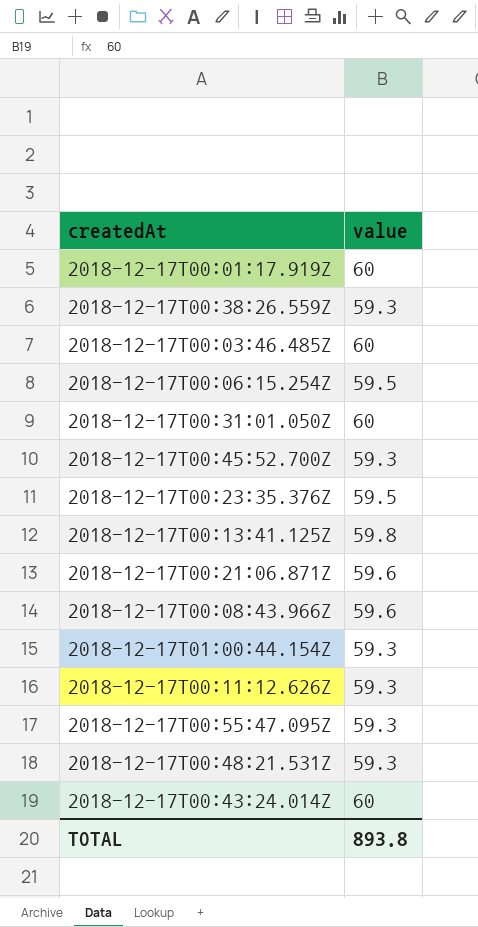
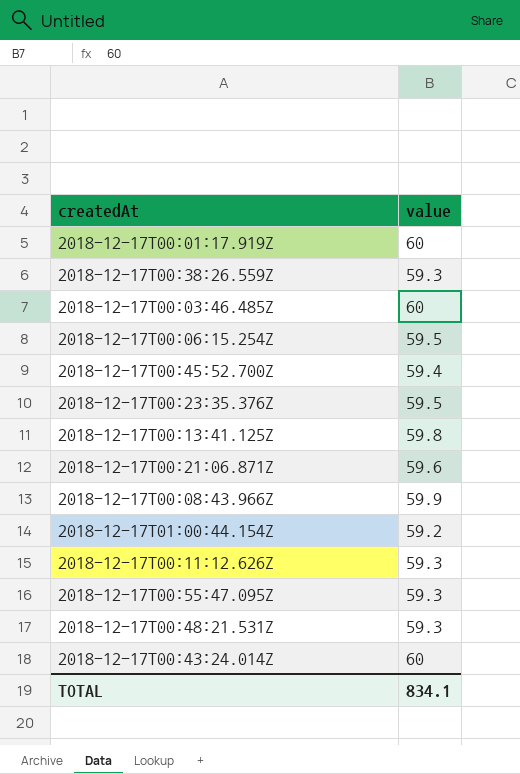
row 2018-12-17T00:31:01.050Z: 60 -> none
2018-12-17T00:45:52.700Z | value: 59.3 -> 59.4
2018-12-17T00:08:43.966Z | value: 59.6 -> 59.9
2018-12-17T01:00:44.154Z | value: 59.3 -> 59.2
TOTAL | value: 893.8 -> 834.1

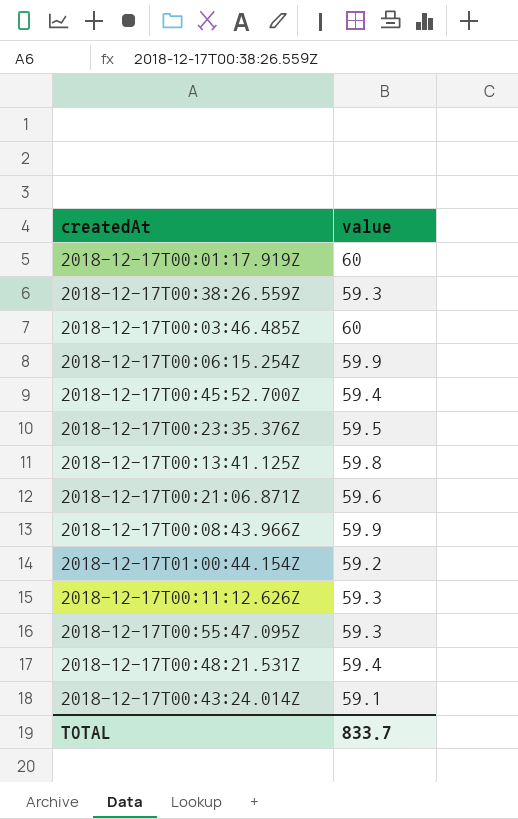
2018-12-17T00:06:15.254Z | value: 59.5 -> 59.9
2018-12-17T00:48:21.531Z | value: 59.3 -> 59.4
2018-12-17T00:43:24.014Z | value: 60 -> 59.1
TOTAL | value: 834.1 -> 833.7

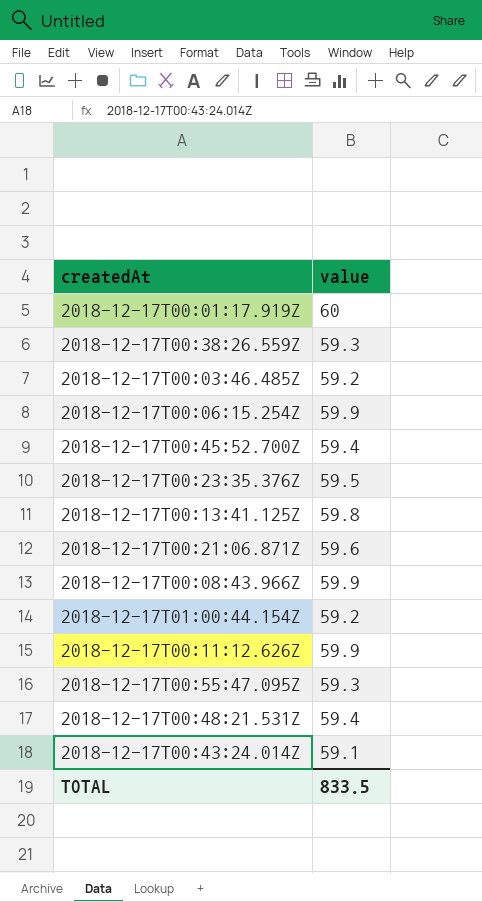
2018-12-17T00:03:46.485Z | value: 60 -> 59.2
2018-12-17T00:11:12.626Z | value: 59.3 -> 59.9
TOTAL | value: 833.7 -> 833.5

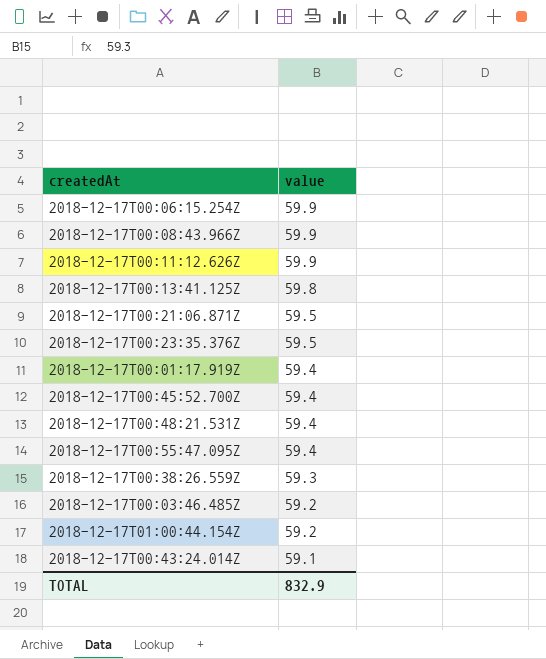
row order: none -> value descending
2018-12-17T00:21:06.871Z | value: 59.6 -> 59.5
2018-12-17T00:01:17.919Z | value: 60 -> 59.4
2018-12-17T00:55:47.095Z | value: 59.3 -> 59.4
TOTAL | value: 833.5 -> 832.9

